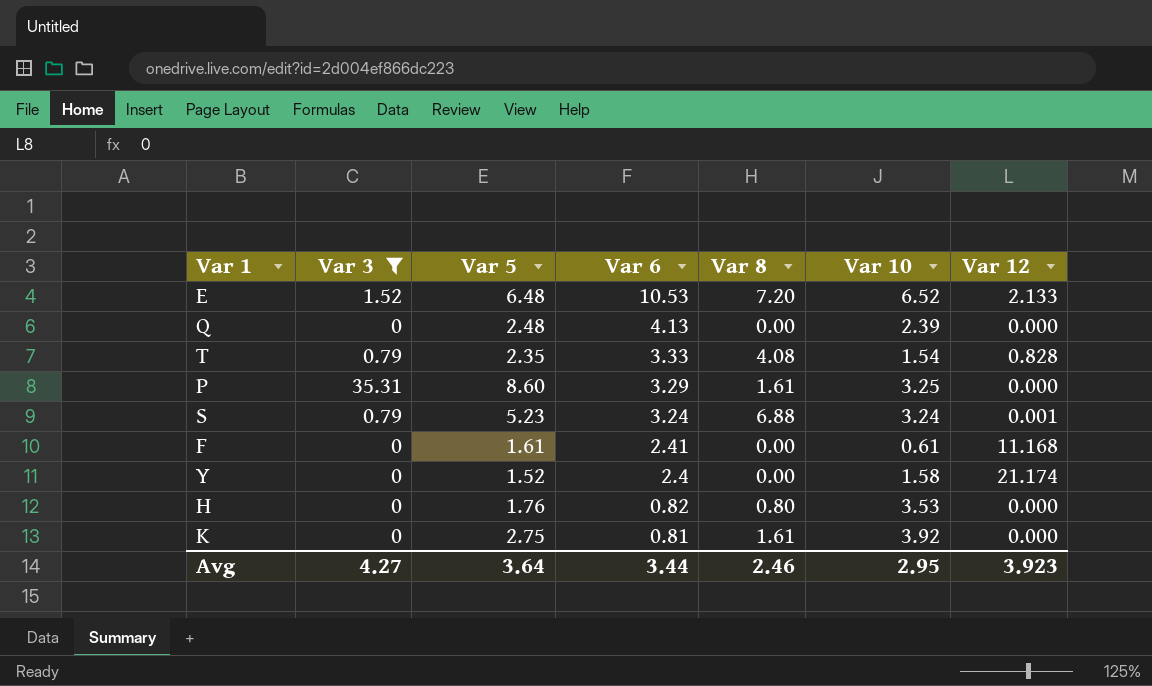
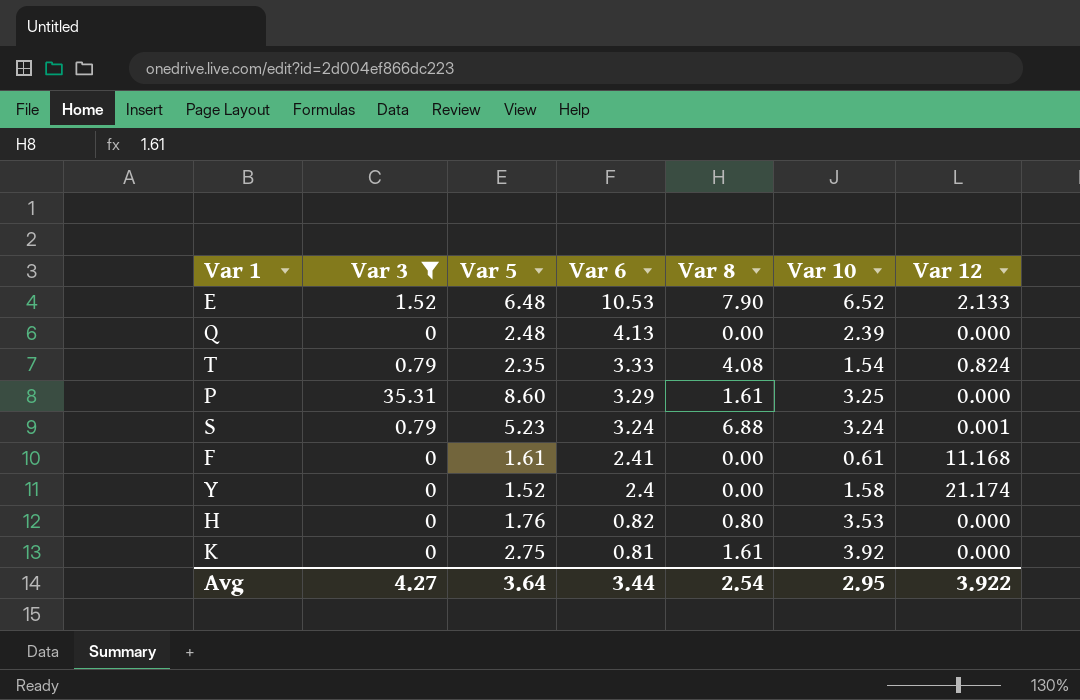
E | Var 8: 7.20 -> 7.90
T | Var 12: 0.828 -> 0.824
Avg | Var 8: 2.46 -> 2.54
Avg | Var 12: 3.923 -> 3.922

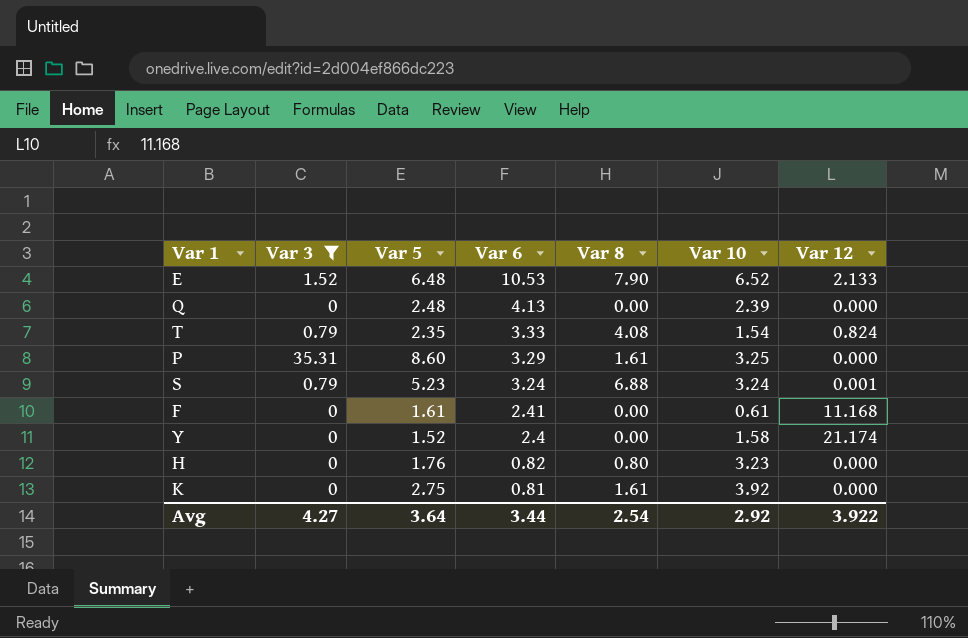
H | Var 10: 3.53 -> 3.23
Avg | Var 10: 2.95 -> 2.92

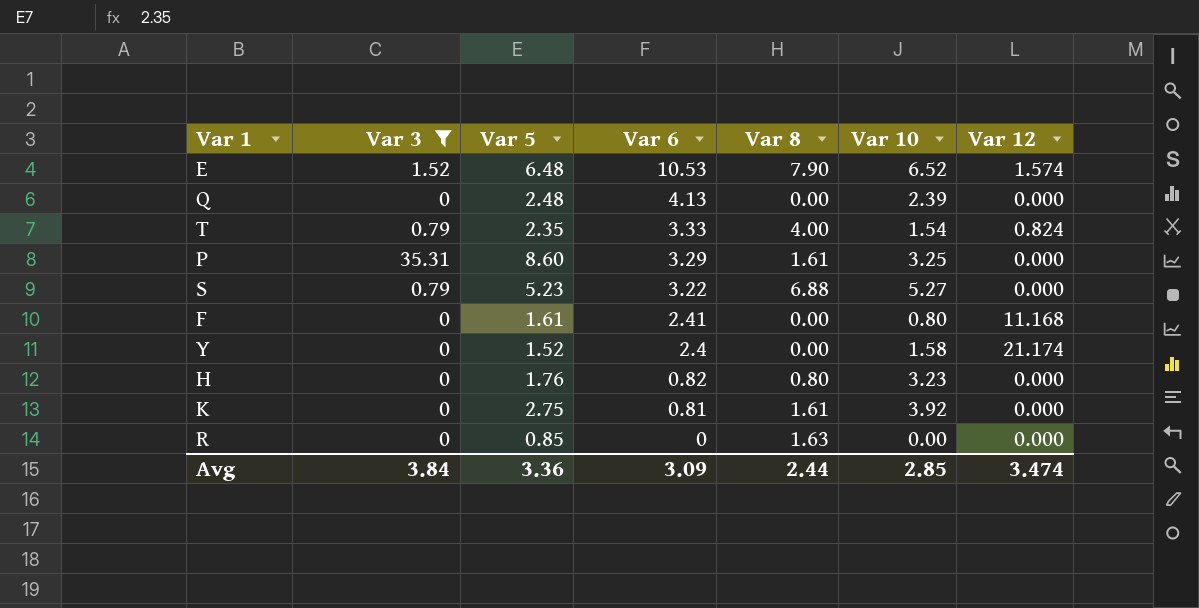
E | Var 12: 2.133 -> 1.574
T | Var 8: 4.08 -> 4.00
S | Var 6: 3.24 -> 3.22
S | Var 10: 3.24 -> 5.27
S | Var 12: 0.001 -> 0.000
F | Var 10: 0.61 -> 0.80
row R: none -> 0 | 0.85 | 0 | 1.63 | 0.00 | 0.000
Avg | Var 3: 4.27 -> 3.84
Avg | Var 5: 3.64 -> 3.36
Avg | Var 6: 3.44 -> 3.09
Avg | Var 8: 2.54 -> 2.44
Avg | Var 10: 2.92 -> 2.85
Avg | Var 12: 3.922 -> 3.474

